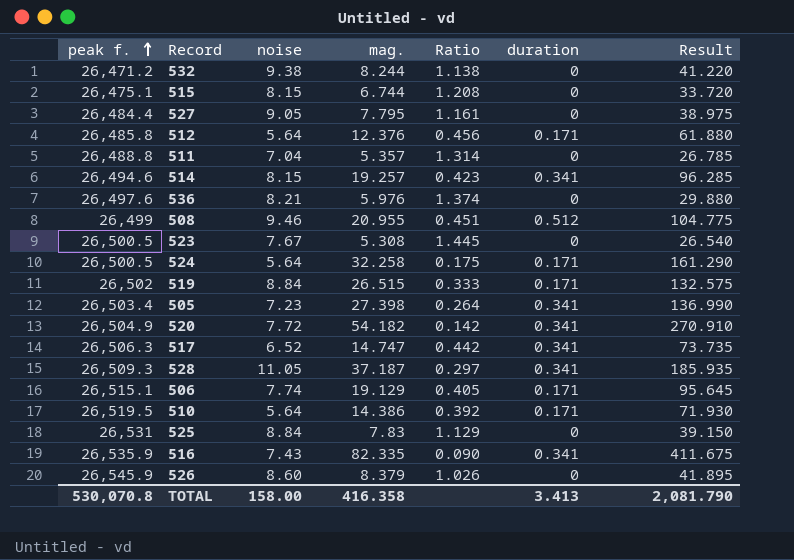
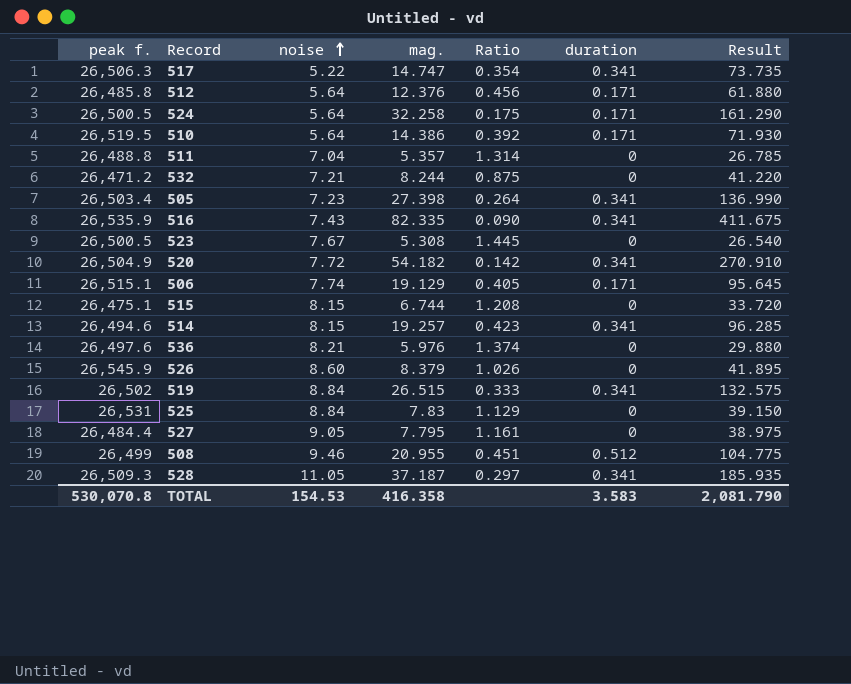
row order: peak f. ascending -> noise ascending
517 | noise: 6.52 -> 5.22
517 | Ratio: 0.442 -> 0.354
532 | noise: 9.38 -> 7.21
532 | Ratio: 1.138 -> 0.875
519 | duration: 0.171 -> 0.341
TOTAL | noise: 158.00 -> 154.53
TOTAL | duration: 3.413 -> 3.583

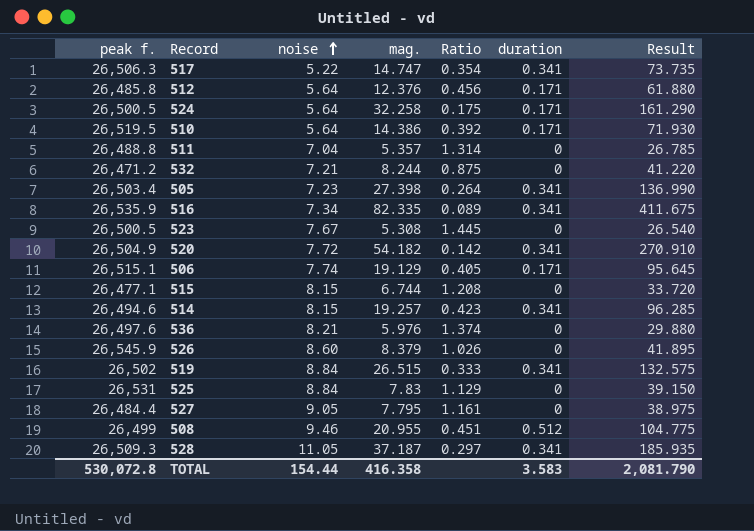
516 | noise: 7.43 -> 7.34
516 | Ratio: 0.090 -> 0.089
515 | peak f.: 26,475.1 -> 26,477.1
TOTAL | peak f.: 530,070.8 -> 530,072.8
TOTAL | noise: 154.53 -> 154.44

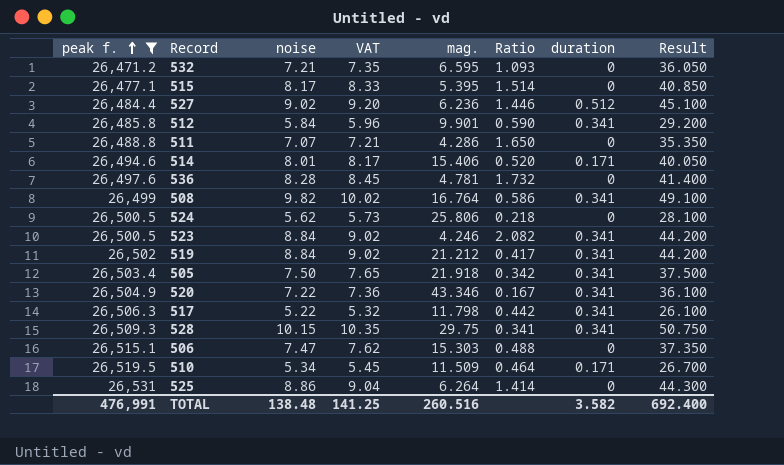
filter: none -> peak f. <= 26,531
row order: noise ascending -> peak f. ascending
column VAT | formula: none -> [noise] * 1.02
column Result | formula: [mag.] * 5 -> [noise] * 5
532 | mag.: 8.244 -> 6.595
532 | Ratio: 0.875 -> 1.093
515 | noise: 8.15 -> 8.17
515 | mag.: 6.744 -> 5.395
515 | Ratio: 1.208 -> 1.514
527 | noise: 9.05 -> 9.02
527 | mag.: 7.795 -> 6.236
527 | Ratio: 1.161 -> 1.446
527 | duration: 0 -> 0.512
512 | noise: 5.64 -> 5.84
512 | mag.: 12.376 -> 9.901
512 | Ratio: 0.456 -> 0.590
512 | duration: 0.171 -> 0.341
511 | noise: 7.04 -> 7.07
511 | mag.: 5.357 -> 4.286
511 | Ratio: 1.314 -> 1.650
514 | noise: 8.15 -> 8.01
514 | mag.: 19.257 -> 15.406
514 | Ratio: 0.423 -> 0.520
514 | duration: 0.341 -> 0.171
536 | noise: 8.21 -> 8.28
536 | mag.: 5.976 -> 4.781
536 | Ratio: 1.374 -> 1.732
508 | noise: 9.46 -> 9.82
508 | mag.: 20.955 -> 16.764
508 | Ratio: 0.451 -> 0.586
508 | duration: 0.512 -> 0.341
524 | noise: 5.64 -> 5.62
524 | mag.: 32.258 -> 25.806
524 | Ratio: 0.175 -> 0.218
524 | duration: 0.171 -> 0
523 | noise: 7.67 -> 8.84
523 | mag.: 5.308 -> 4.246
523 | Ratio: 1.445 -> 2.082
523 | duration: 0 -> 0.341
519 | mag.: 26.515 -> 21.212
519 | Ratio: 0.333 -> 0.417
505 | noise: 7.23 -> 7.50
505 | mag.: 27.398 -> 21.918
505 | Ratio: 0.264 -> 0.342
520 | noise: 7.72 -> 7.22
520 | mag.: 54.182 -> 43.346
520 | Ratio: 0.142 -> 0.167
517 | mag.: 14.747 -> 11.798
517 | Ratio: 0.354 -> 0.442
528 | noise: 11.05 -> 10.15
528 | mag.: 37.187 -> 29.75
528 | Ratio: 0.297 -> 0.341
506 | noise: 7.74 -> 7.47
506 | mag.: 19.129 -> 15.303
506 | Ratio: 0.405 -> 0.488
506 | duration: 0.171 -> 0
510 | noise: 5.64 -> 5.34
510 | mag.: 14.386 -> 11.509
510 | Ratio: 0.392 -> 0.464
525 | noise: 8.84 -> 8.86
525 | mag.: 7.83 -> 6.264
525 | Ratio: 1.129 -> 1.414
TOTAL | peak f.: 530,072.8 -> 476,991
TOTAL | noise: 154.44 -> 138.48
TOTAL | mag.: 416.358 -> 260.516
TOTAL | duration: 3.583 -> 3.582
TOTAL | Result: 2,081.790 -> 692.400

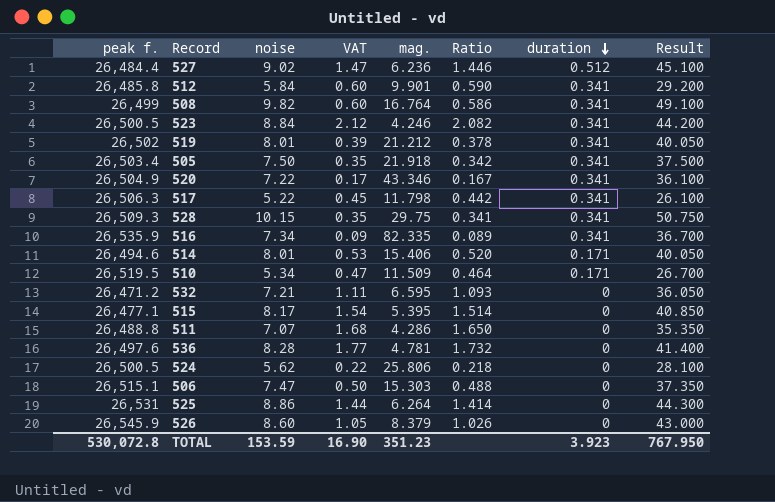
filter: peak f. <= 26,531 -> none
row order: peak f. ascending -> duration descending
column VAT | formula: [noise] * 1.02 -> [Ratio] * 1.02
519 | noise: 8.84 -> 8.01
519 | Ratio: 0.417 -> 0.378
519 | Result: 44.200 -> 40.050
TOTAL | peak f.: 476,991 -> 530,072.8
TOTAL | noise: 138.48 -> 153.59
TOTAL | VAT: 141.25 -> 16.90
TOTAL | mag.: 260.516 -> 351.23
TOTAL | duration: 3.582 -> 3.923
TOTAL | Result: 692.400 -> 767.950

